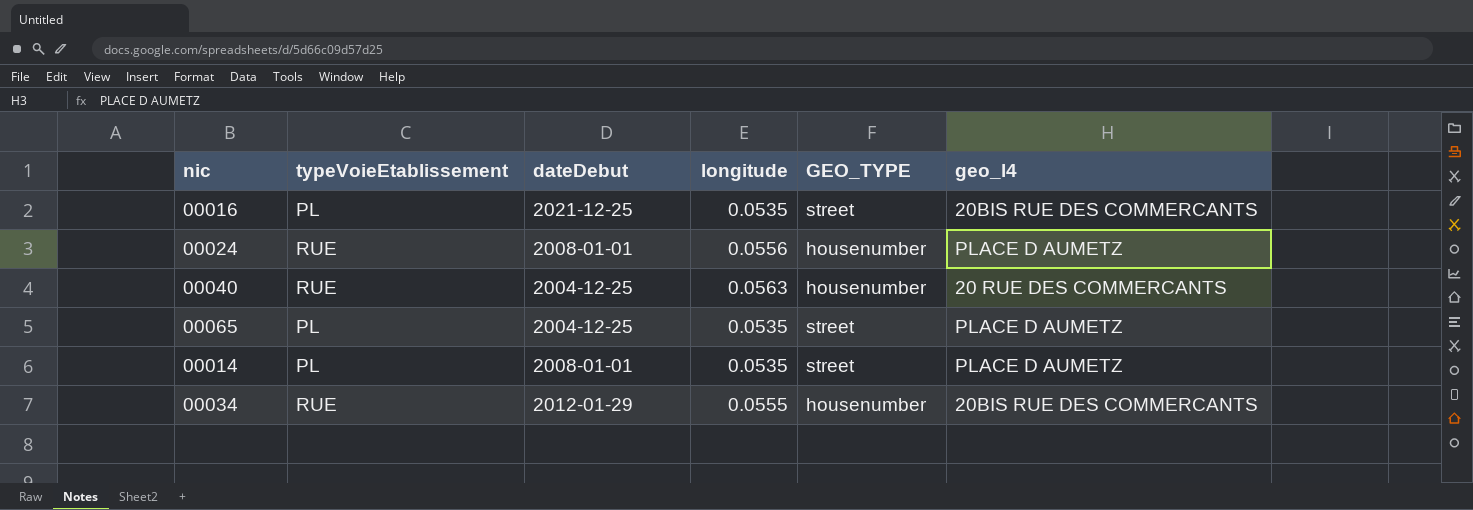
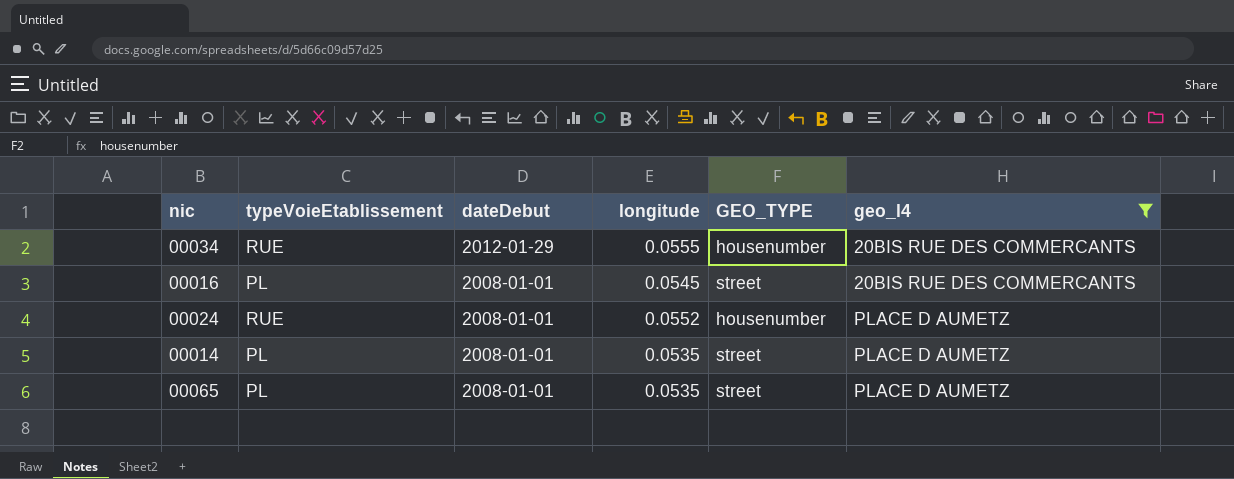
filter: none -> geo_l4 != 20 RUE DES COMMERCANTS
row order: none -> dateDebut descending
00016 | dateDebut: 2021-12-25 -> 2008-01-01
00016 | longitude: 0.0535 -> 0.0545
00024 | longitude: 0.0556 -> 0.0552
00065 | dateDebut: 2004-12-25 -> 2008-01-01

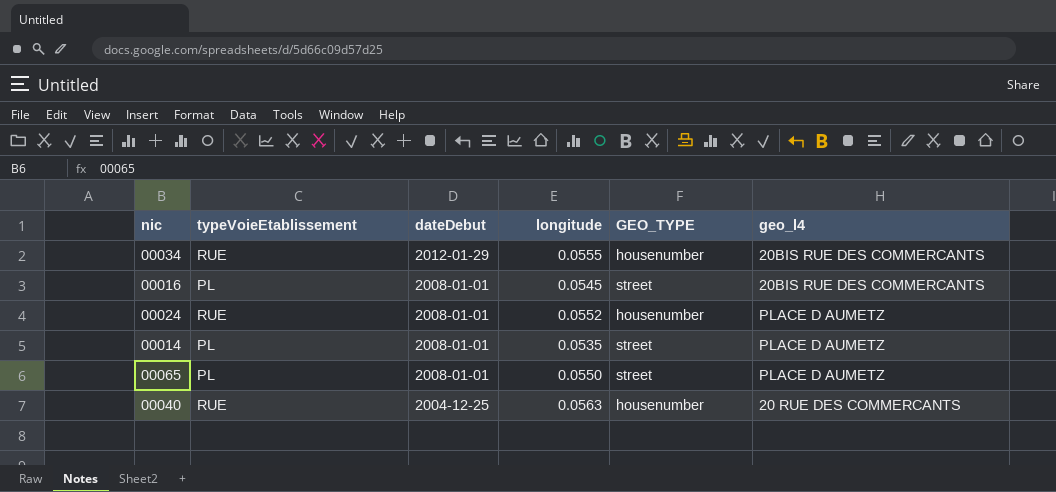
filter: geo_l4 != 20 RUE DES COMMERCANTS -> none
00065 | longitude: 0.0535 -> 0.0550

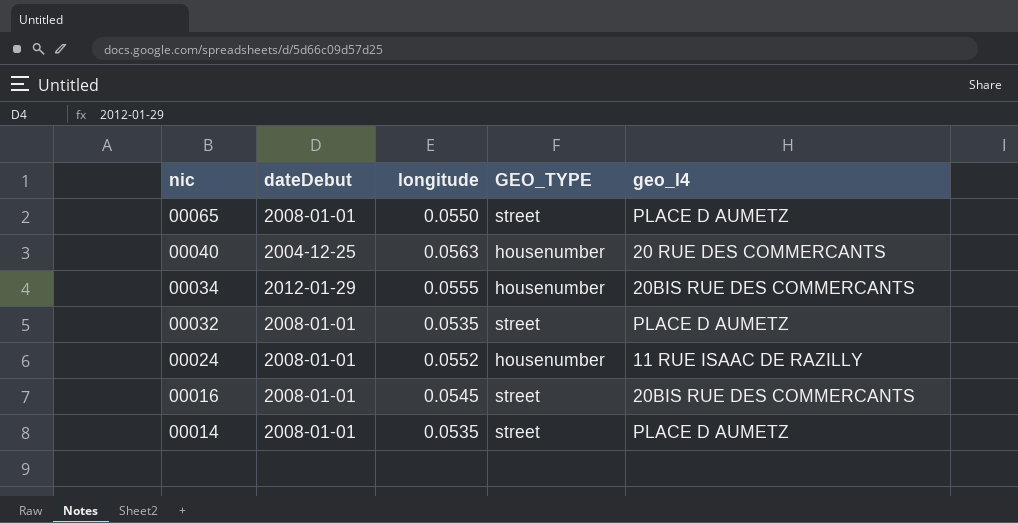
row order: dateDebut descending -> nic descending
column typeVoieEtablissement | position: 2 -> none
row 00032: none -> 2008-01-01 | 0.0535 | street | PLACE D AUMETZ
00024 | geo_l4: PLACE D AUMETZ -> 11 RUE ISAAC DE RAZILLY

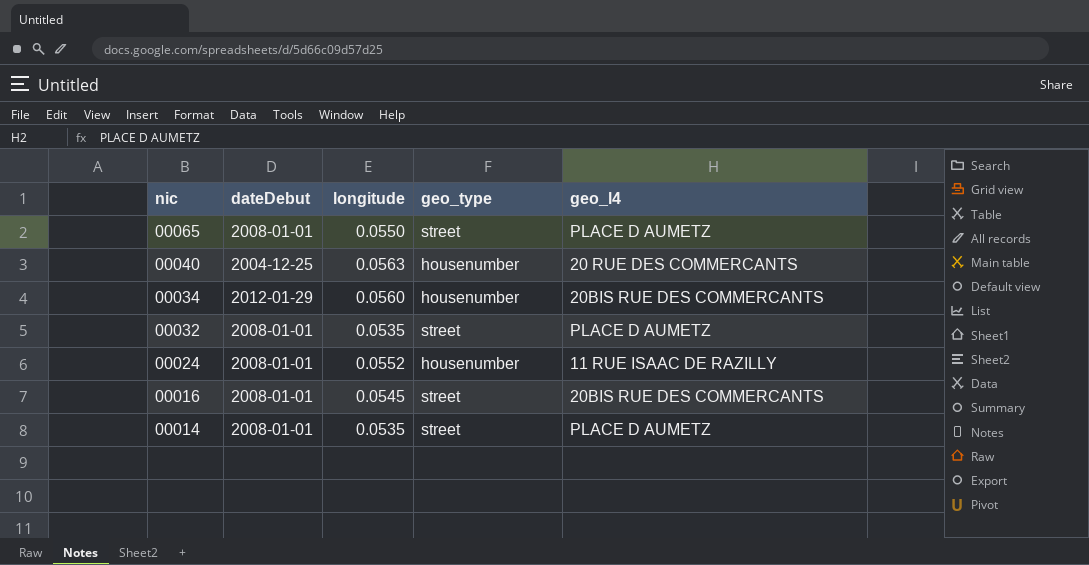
column name: GEO_TYPE -> geo_type
00034 | longitude: 0.0555 -> 0.0560

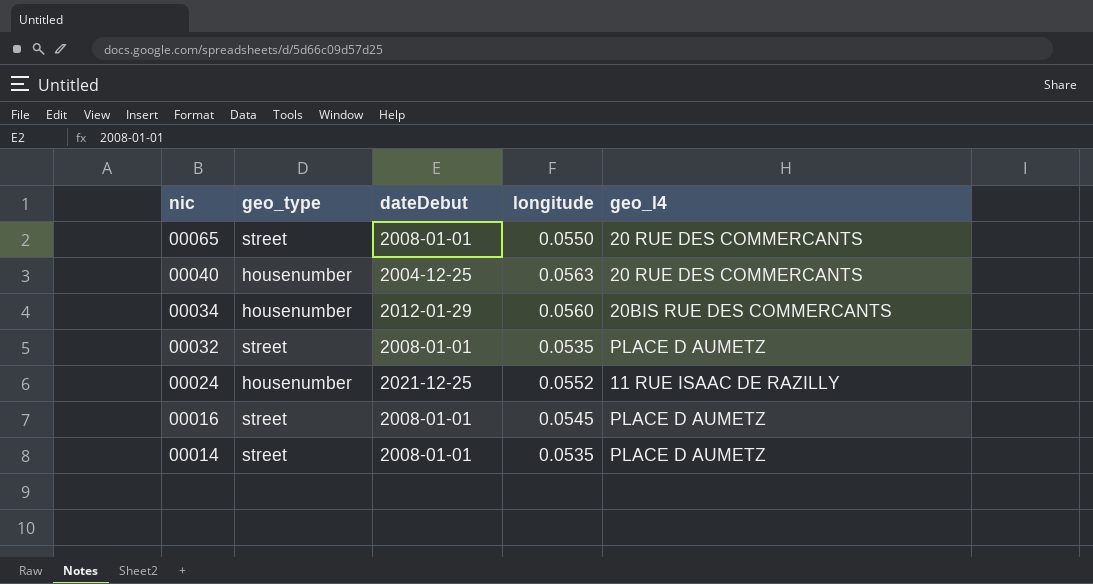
column geo_type | position: 4 -> 2
00065 | geo_l4: PLACE D AUMETZ -> 20 RUE DES COMMERCANTS
00024 | dateDebut: 2008-01-01 -> 2021-12-25
00016 | geo_l4: 20BIS RUE DES COMMERCANTS -> PLACE D AUMETZ

